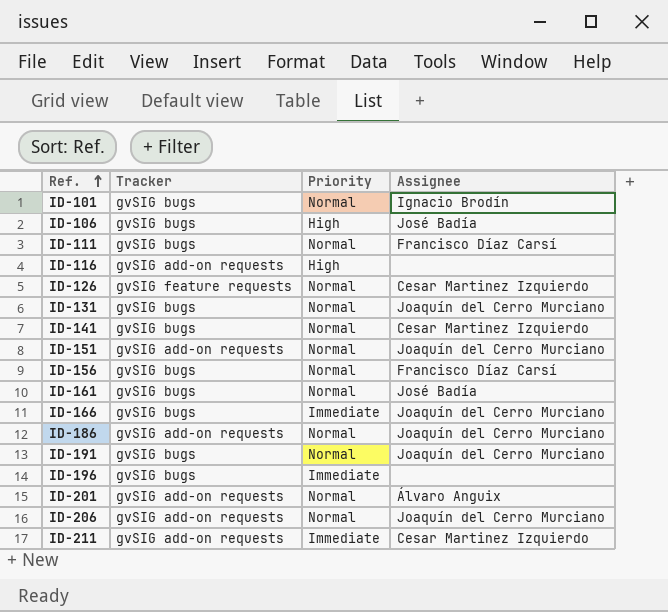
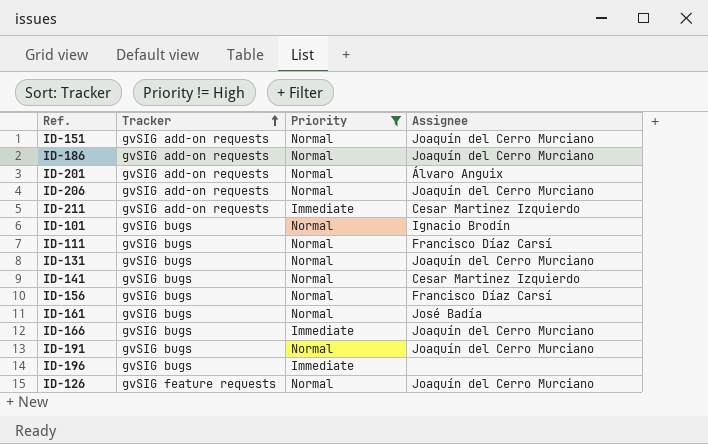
filter: none -> Priority != High
row order: Ref. ascending -> Tracker ascending
ID-126 | Assignee: Cesar Martinez Izquierdo -> Joaquín del Cerro Murciano

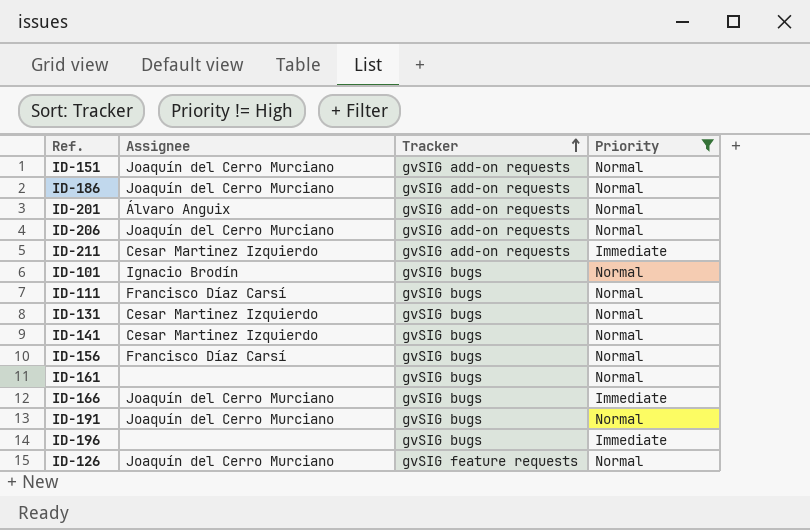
column Assignee | position: 4 -> 2
ID-131 | Assignee: Joaquín del Cerro Murciano -> Cesar Martinez Izquierdo
ID-161 | Assignee: José Badía -> none

